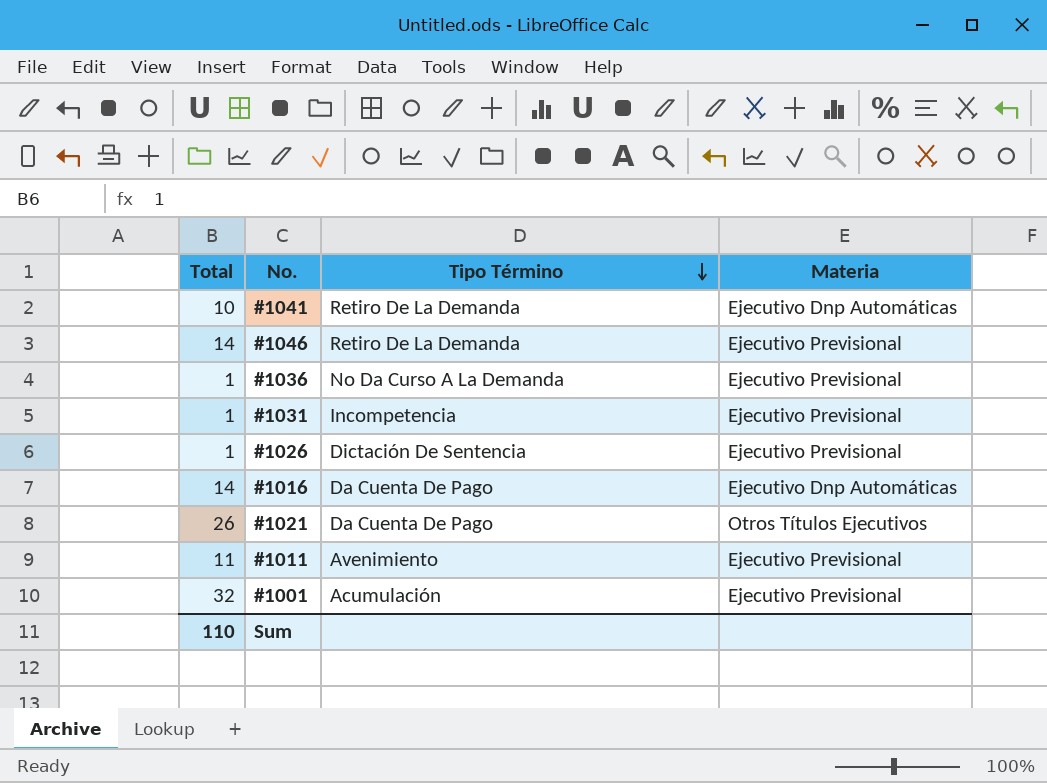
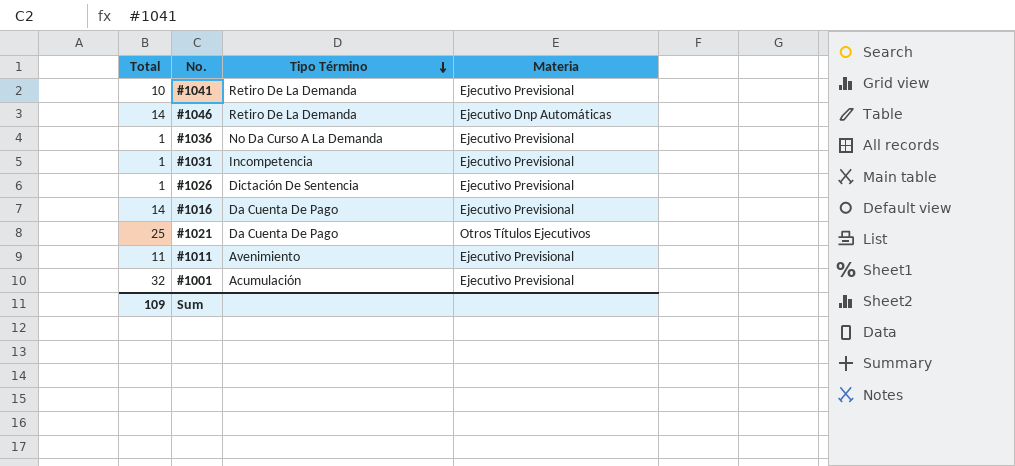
#1041 | Materia: Ejecutivo Dnp Automáticas -> Ejecutivo Previsional
#1046 | Materia: Ejecutivo Previsional -> Ejecutivo Dnp Automáticas
#1016 | Materia: Ejecutivo Dnp Automáticas -> Ejecutivo Previsional
#1021 | Total: 26 -> 25
Sum | Total: 110 -> 109

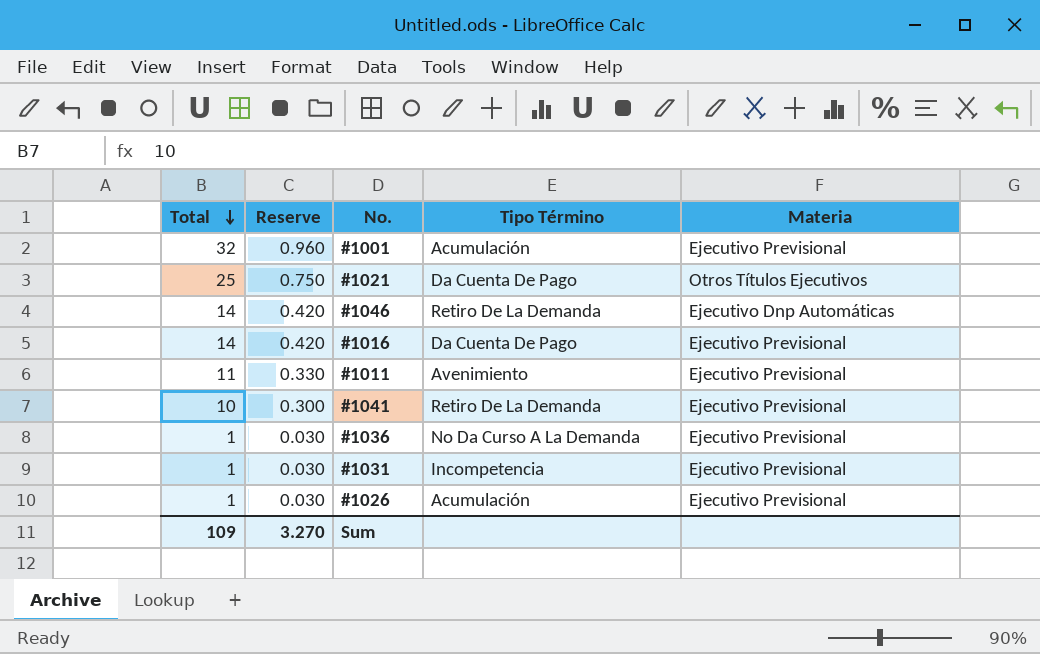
row order: Tipo Término descending -> Total descending
column Reserve | formula: none -> [Total] * 0.03
#1026 | Tipo Término: Dictación De Sentencia -> Acumulación

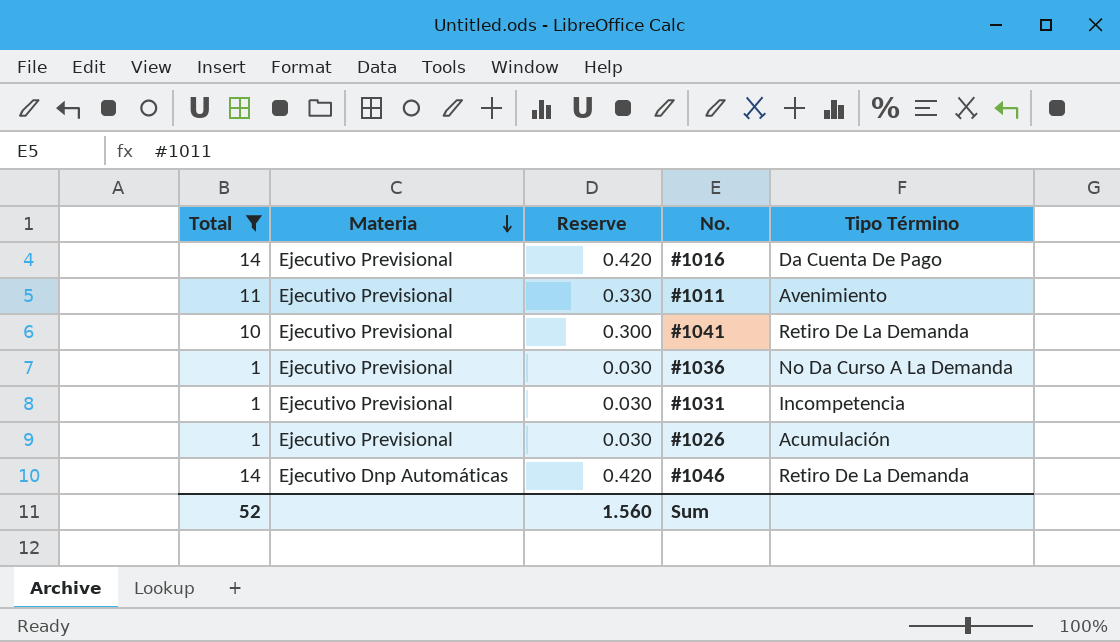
filter: none -> Total <= 14
row order: Total descending -> Materia descending
column Materia | position: 5 -> 2
Sum | Total: 109 -> 52
Sum | Reserve: 3.270 -> 1.560

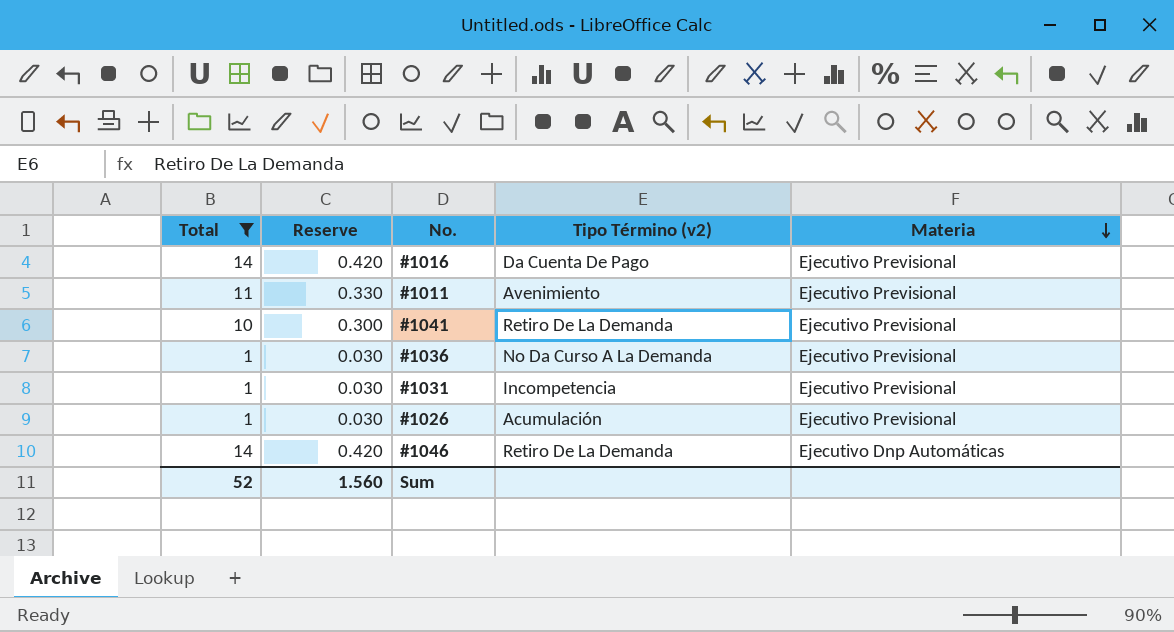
column name: Tipo Término -> Tipo Término (v2)
column Materia | position: 2 -> 5

